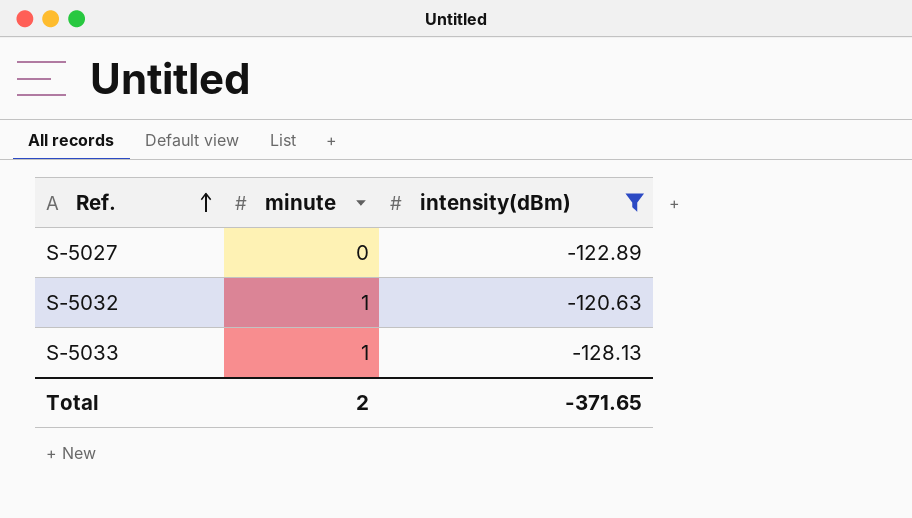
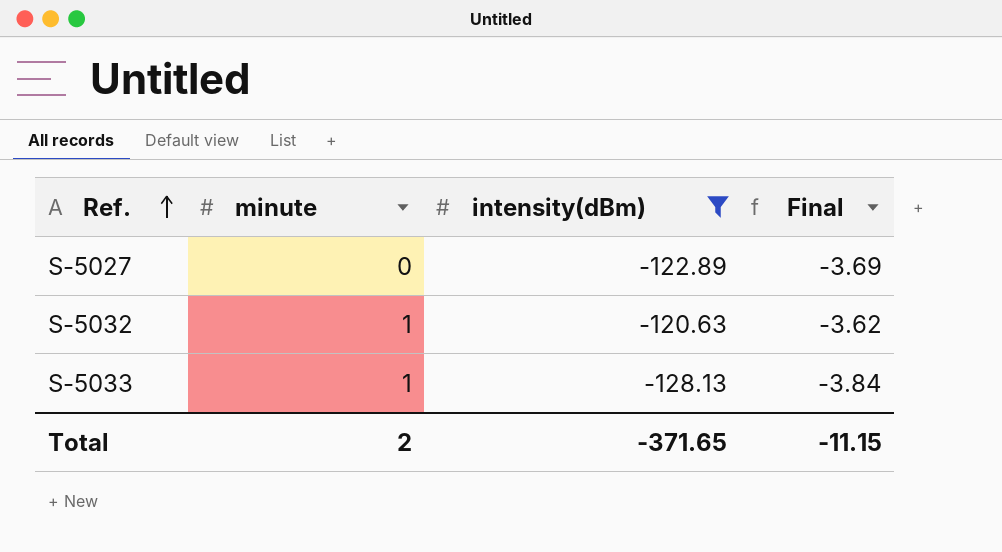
column Final | formula: none -> [intensity(dBm)] * 0.03

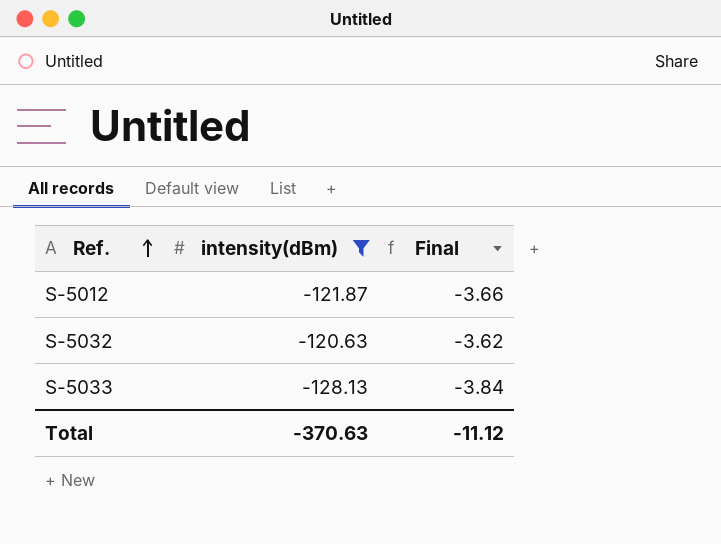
column minute | position: 2 -> none
row S-5027: 0 | -122.89 | -3.69 -> none
row S-5012: none -> -121.87 | -3.66
Total | intensity(dBm): -371.65 -> -370.63
Total | Final: -11.15 -> -11.12

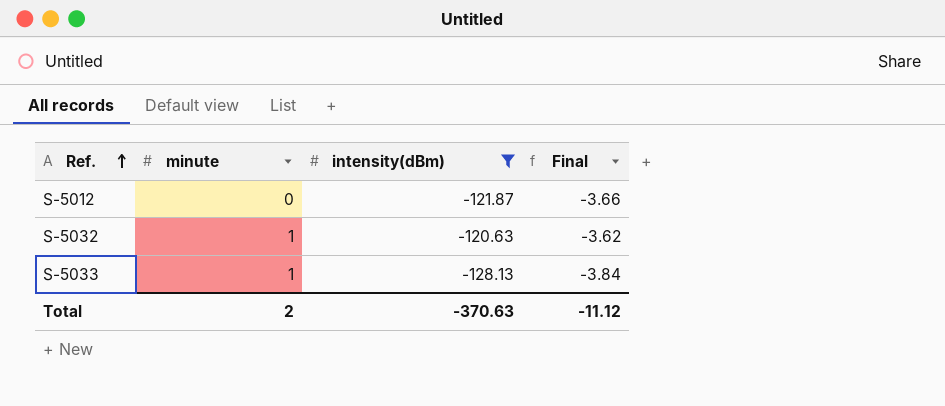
column minute | position: none -> 2

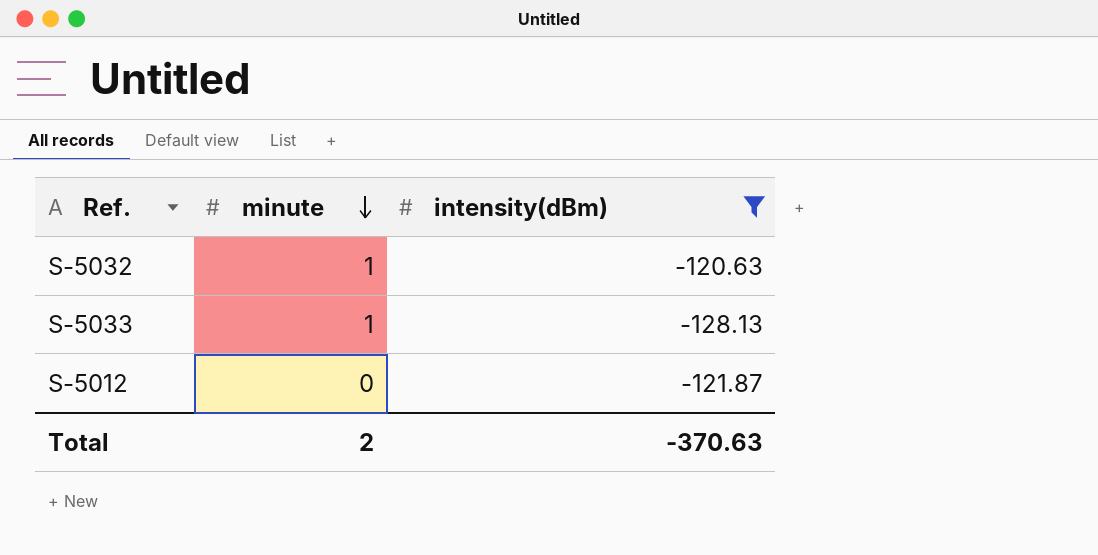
row order: Ref. ascending -> minute descending
column Final | formula: [intensity(dBm)] * 0.03 -> none

